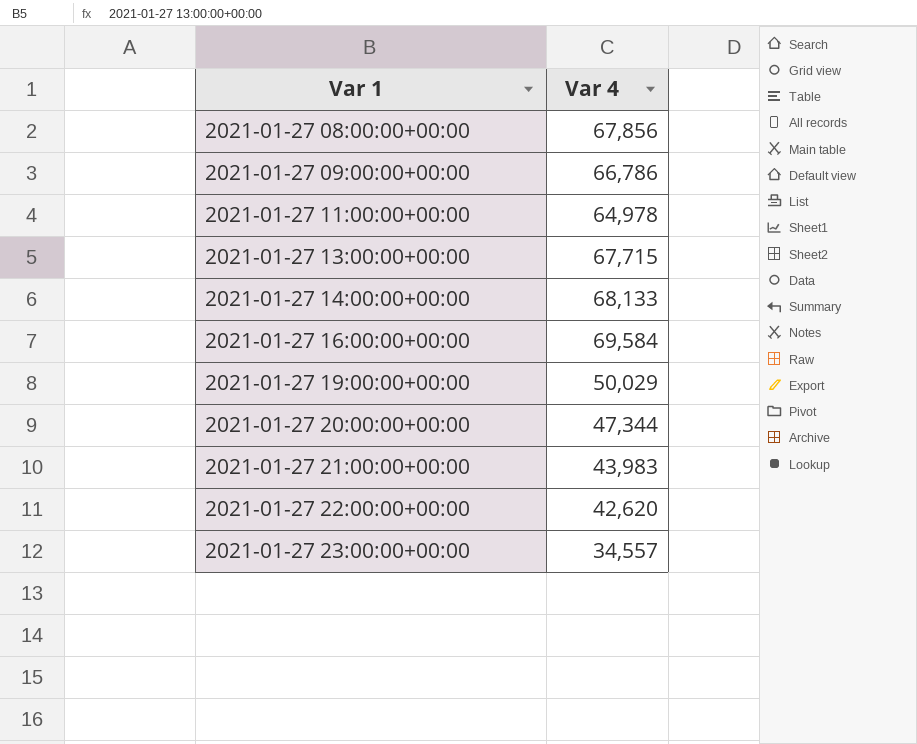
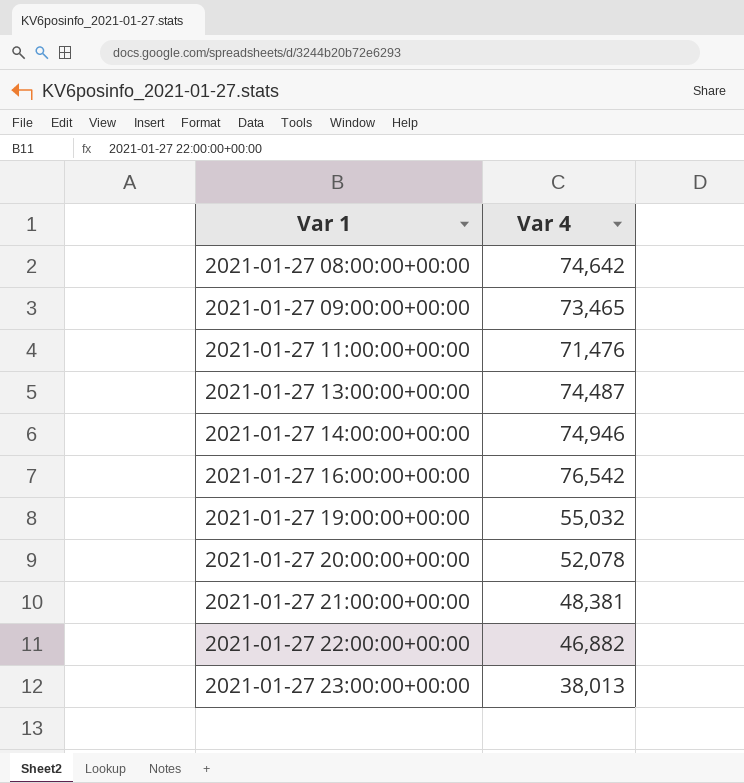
2021-01-27 08:00:00+00:00 | Var 4: 67,856 -> 74,642
2021-01-27 09:00:00+00:00 | Var 4: 66,786 -> 73,465
2021-01-27 11:00:00+00:00 | Var 4: 64,978 -> 71,476
2021-01-27 13:00:00+00:00 | Var 4: 67,715 -> 74,487
2021-01-27 14:00:00+00:00 | Var 4: 68,133 -> 74,946
2021-01-27 16:00:00+00:00 | Var 4: 69,584 -> 76,542
2021-01-27 19:00:00+00:00 | Var 4: 50,029 -> 55,032
2021-01-27 20:00:00+00:00 | Var 4: 47,344 -> 52,078
2021-01-27 21:00:00+00:00 | Var 4: 43,983 -> 48,381
2021-01-27 22:00:00+00:00 | Var 4: 42,620 -> 46,882
2021-01-27 23:00:00+00:00 | Var 4: 34,557 -> 38,013

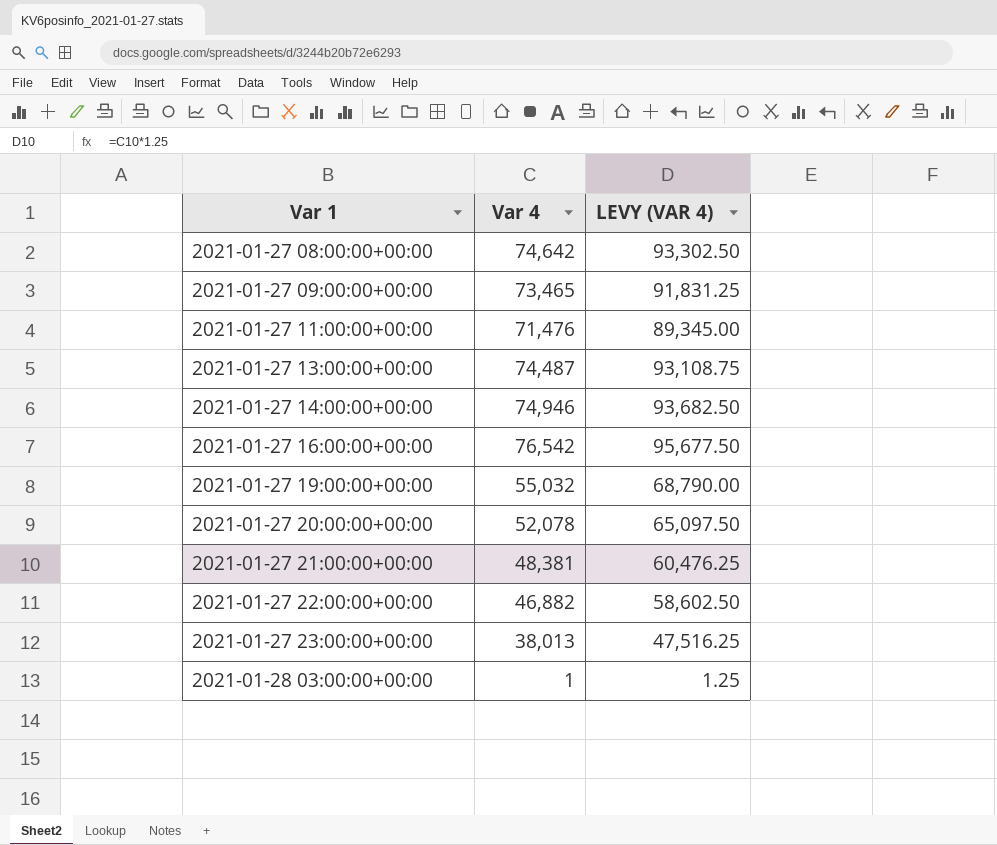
column LEVY (VAR 4) | formula: none -> [Var 4] * 1.25
row 2021-01-28 03:00:00+00:00: none -> 1 | 1.25

